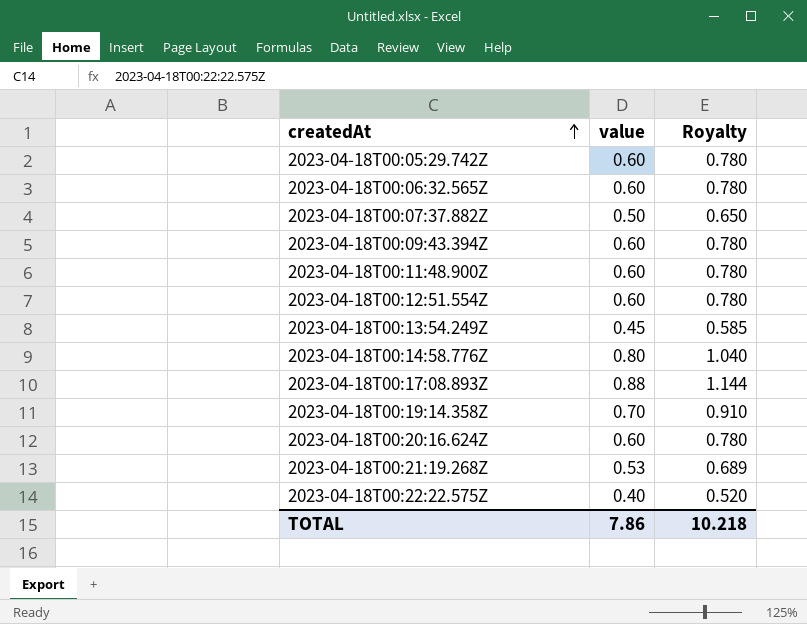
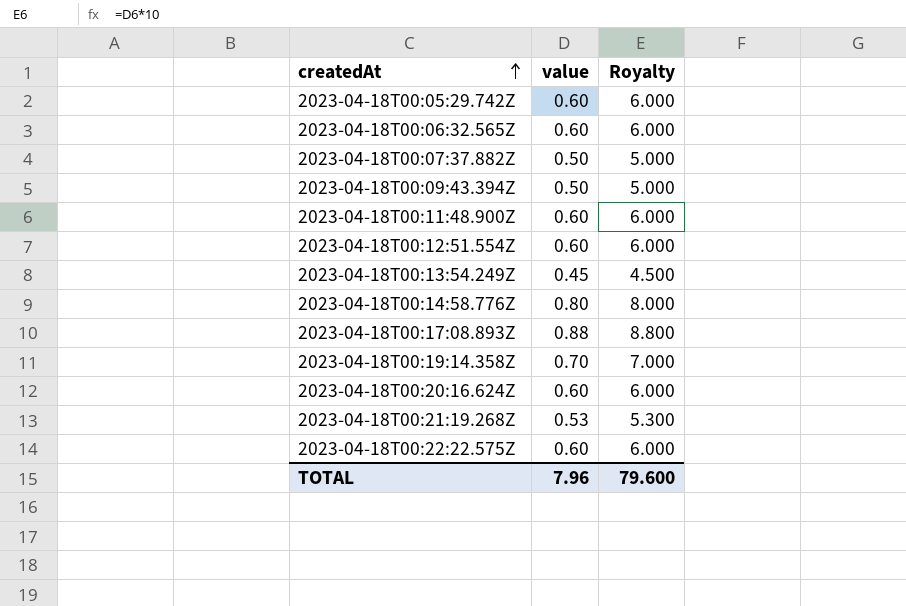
column Royalty | formula: [value] * 1.3 -> [value] * 10
2023-04-18T00:09:43.394Z | value: 0.60 -> 0.50
2023-04-18T00:22:22.575Z | value: 0.40 -> 0.60
TOTAL | value: 7.86 -> 7.96
TOTAL | Royalty: 10.218 -> 79.600

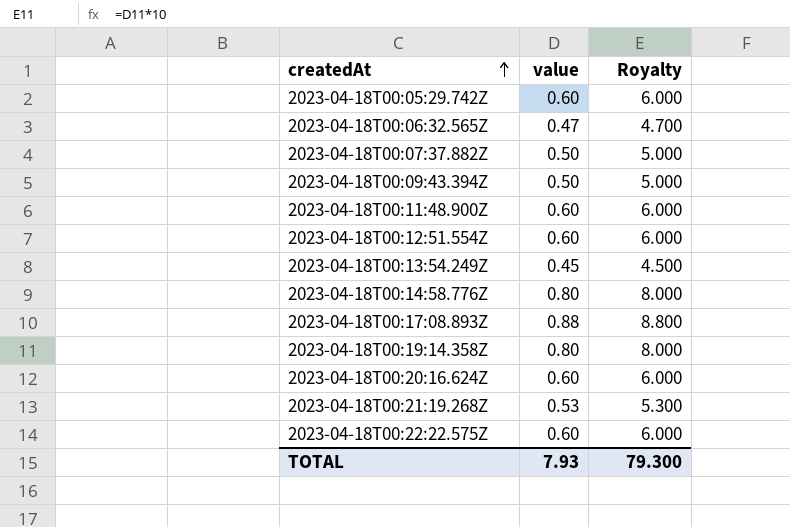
2023-04-18T00:06:32.565Z | value: 0.60 -> 0.47
2023-04-18T00:06:32.565Z | Royalty: 6.000 -> 4.700
2023-04-18T00:19:14.358Z | value: 0.70 -> 0.80
2023-04-18T00:19:14.358Z | Royalty: 7.000 -> 8.000
TOTAL | value: 7.96 -> 7.93
TOTAL | Royalty: 79.600 -> 79.300

